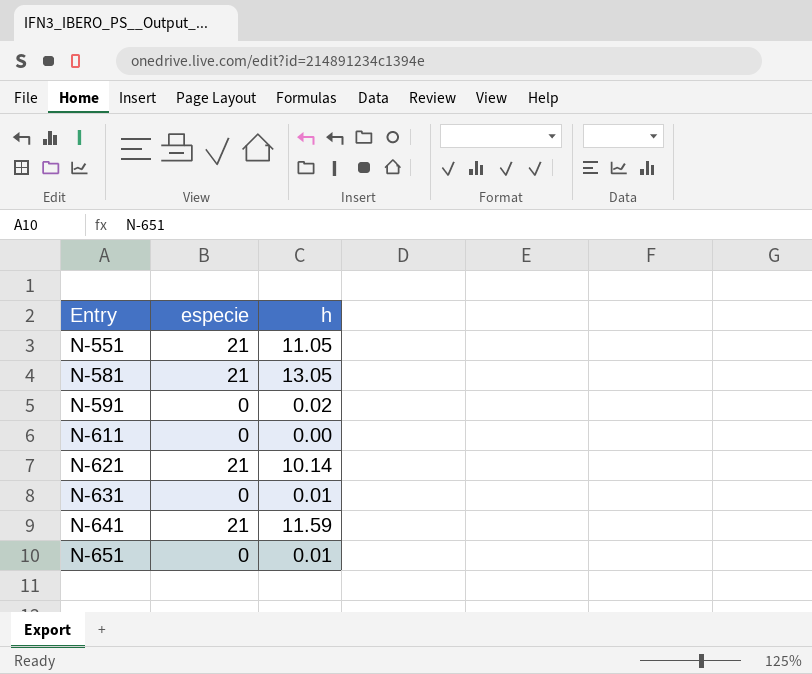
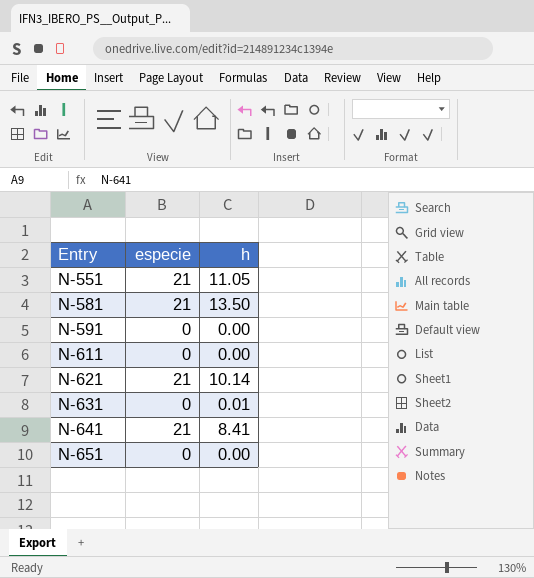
N-581 | h: 13.05 -> 13.50
N-591 | h: 0.02 -> 0.00
N-641 | h: 11.59 -> 8.41
N-651 | h: 0.01 -> 0.00

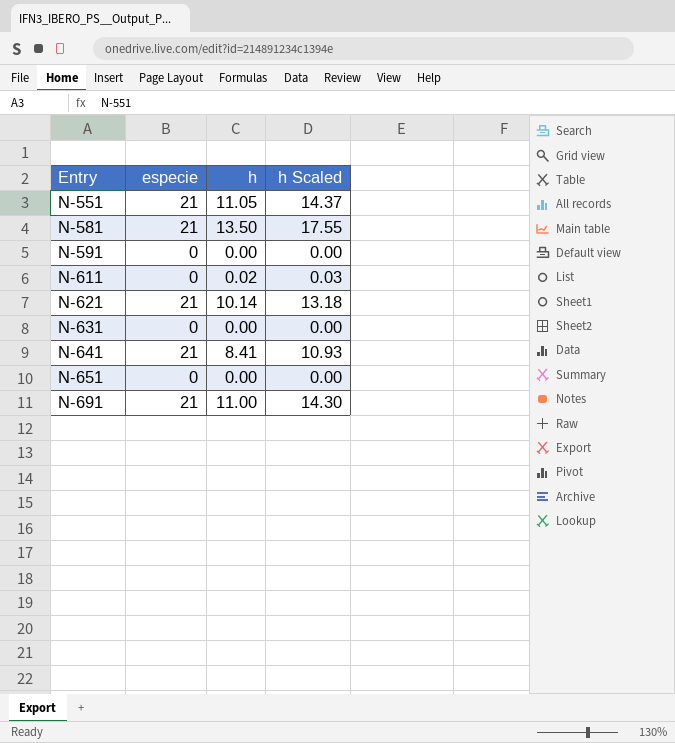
column h Scaled | formula: none -> [h] * 1.3
N-611 | h: 0.00 -> 0.02
N-631 | h: 0.01 -> 0.00
row N-691: none -> 21 | 11.00 | 14.30

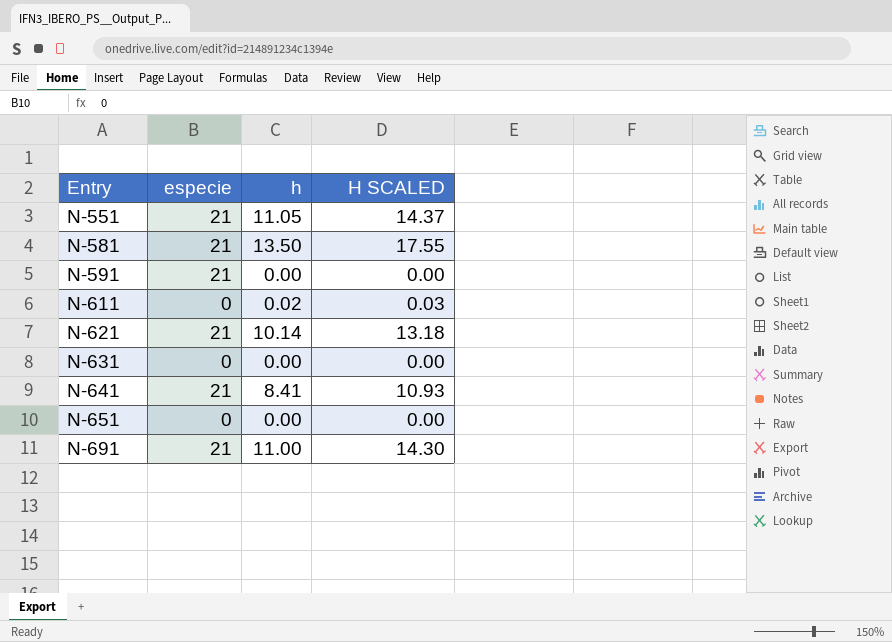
column name: h Scaled -> H SCALED
N-591 | especie: 0 -> 21

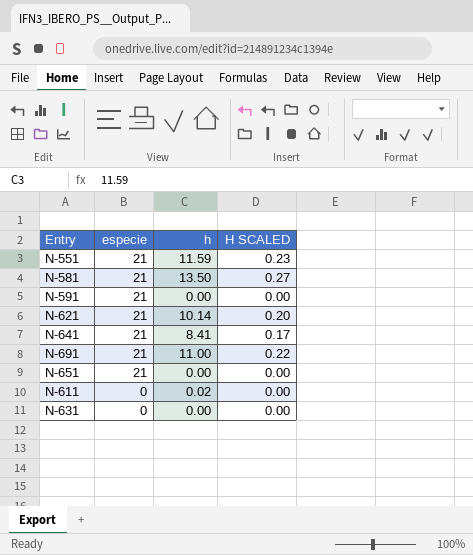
row order: Entry ascending -> especie descending
column H SCALED | formula: [h] * 1.3 -> [h] * 0.02
N-551 | h: 11.05 -> 11.59
N-651 | especie: 0 -> 21

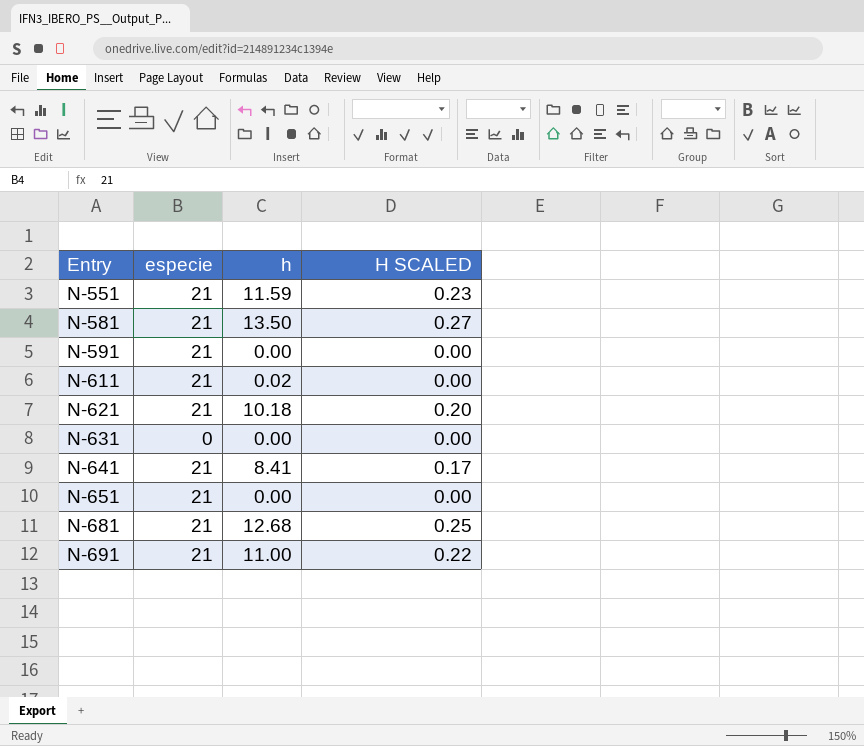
row order: especie descending -> Entry ascending
N-611 | especie: 0 -> 21
N-621 | h: 10.14 -> 10.18
row N-681: none -> 21 | 12.68 | 0.25

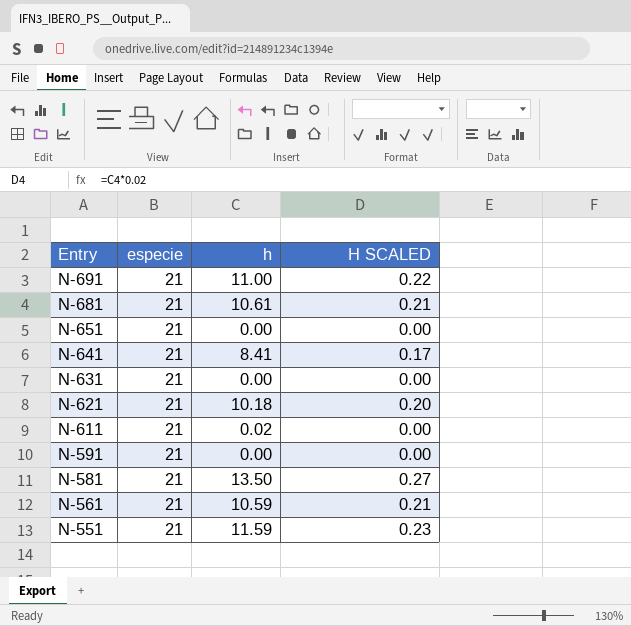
row order: Entry ascending -> Entry descending
N-681 | h: 12.68 -> 10.61
N-681 | H SCALED: 0.25 -> 0.21
N-631 | especie: 0 -> 21
row N-561: none -> 21 | 10.59 | 0.21

